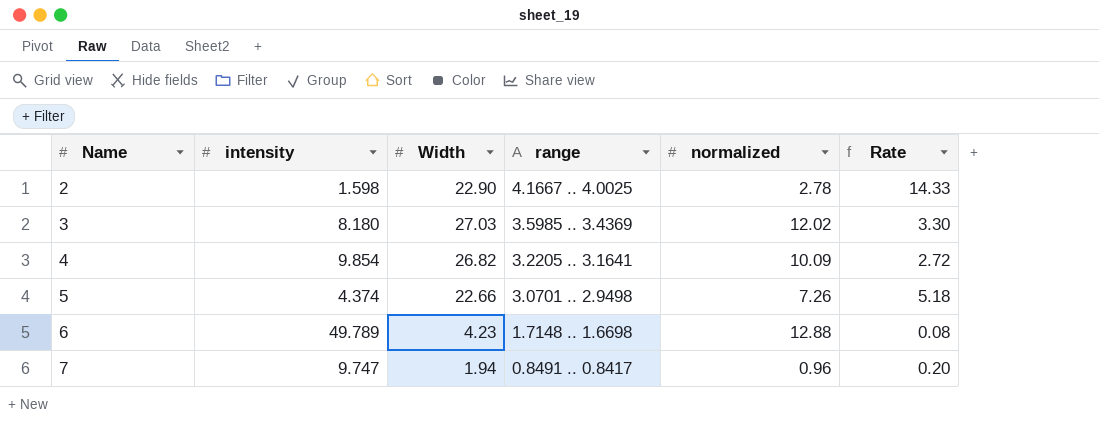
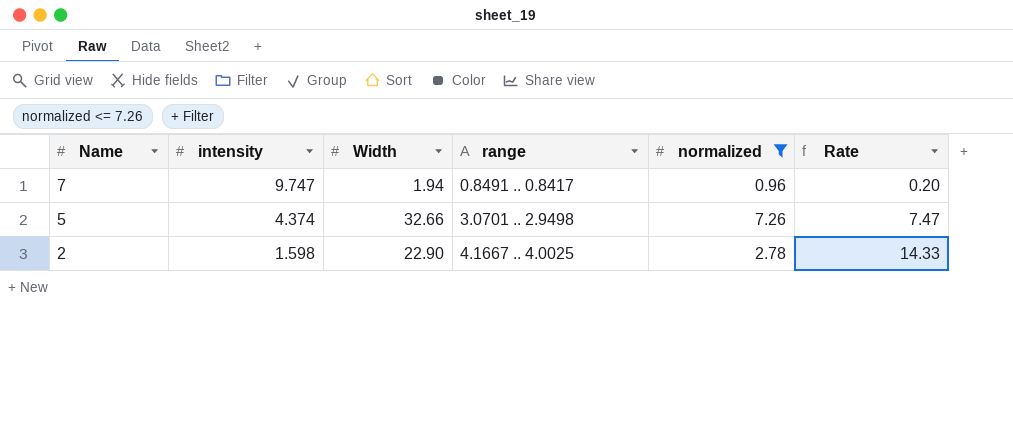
filter: none -> normalized <= 7.26
row order: Name ascending -> Name descending
5 | Width: 22.66 -> 32.66
5 | Rate: 5.18 -> 7.47

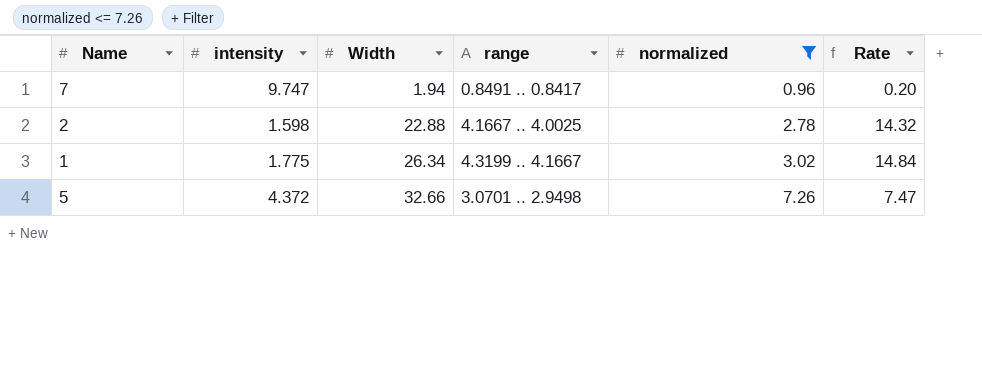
row order: Name descending -> Width ascending
2 | Width: 22.90 -> 22.88
2 | Rate: 14.33 -> 14.32
row 1: none -> 1.775 | 26.34 | 4.3199 .. 4.1667 | 3.02 | 14.84
5 | intensity: 4.374 -> 4.372

